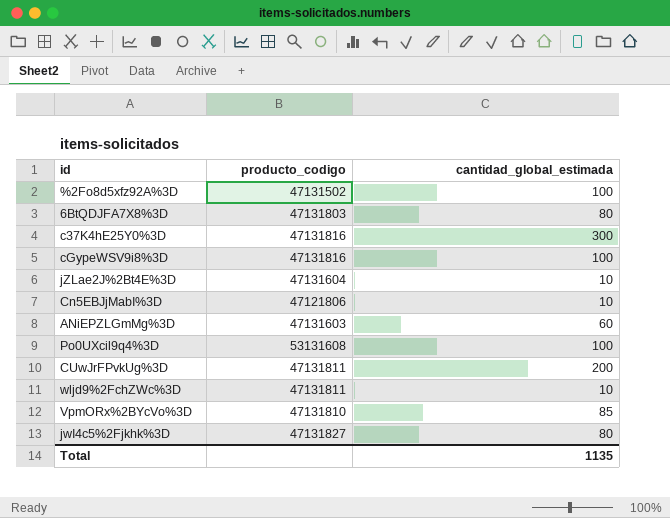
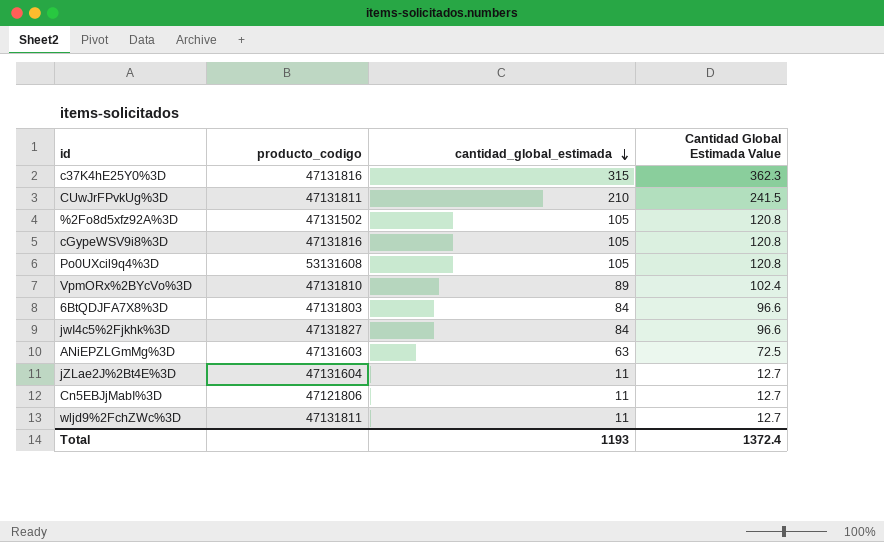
row order: none -> cantidad_global_estimada descending
column Cantidad Global Estimada Value | formula: none -> [cantidad_global_estimada] * 1.15
c37K4hE25Y0%3D | cantidad_global_estimada: 300 -> 315
CUwJrFPvkUg%3D | cantidad_global_estimada: 200 -> 210
%2Fo8d5xfz92A%3D | cantidad_global_estimada: 100 -> 105
cGypeWSV9i8%3D | cantidad_global_estimada: 100 -> 105
Po0UXcil9q4%3D | cantidad_global_estimada: 100 -> 105
VpmORx%2BYcVo%3D | cantidad_global_estimada: 85 -> 89
6BtQDJFA7X8%3D | cantidad_global_estimada: 80 -> 84
jwI4c5%2Fjkhk%3D | cantidad_global_estimada: 80 -> 84
ANiEPZLGmMg%3D | cantidad_global_estimada: 60 -> 63
jZLae2J%2Bt4E%3D | cantidad_global_estimada: 10 -> 11
Cn5EBJjMabI%3D | cantidad_global_estimada: 10 -> 11
wljd9%2FchZWc%3D | cantidad_global_estimada: 10 -> 11
Total | cantidad_global_estimada: 1135 -> 1193

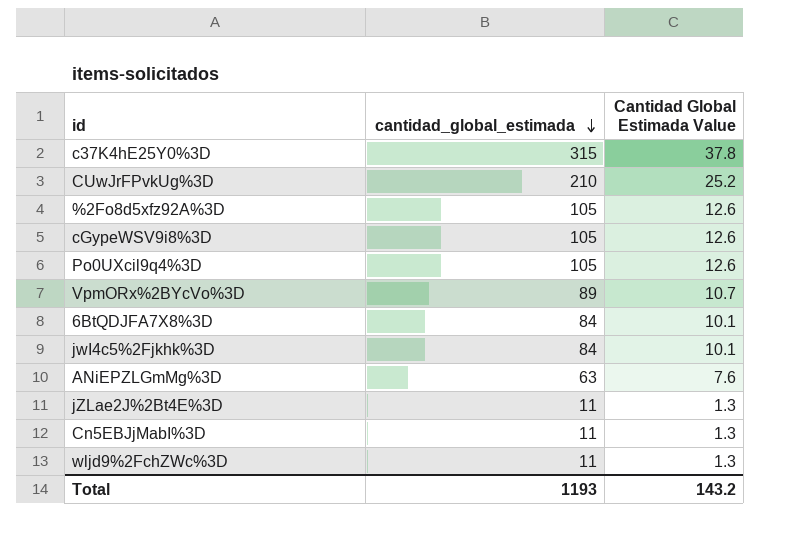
column producto_codigo | position: 2 -> none
column Cantidad Global Estimada Value | formula: [cantidad_global_estimada] * 1.15 -> [cantidad_global_estimada] * 0.12
Total | Cantidad Global Estimada Value: 1372.4 -> 143.2

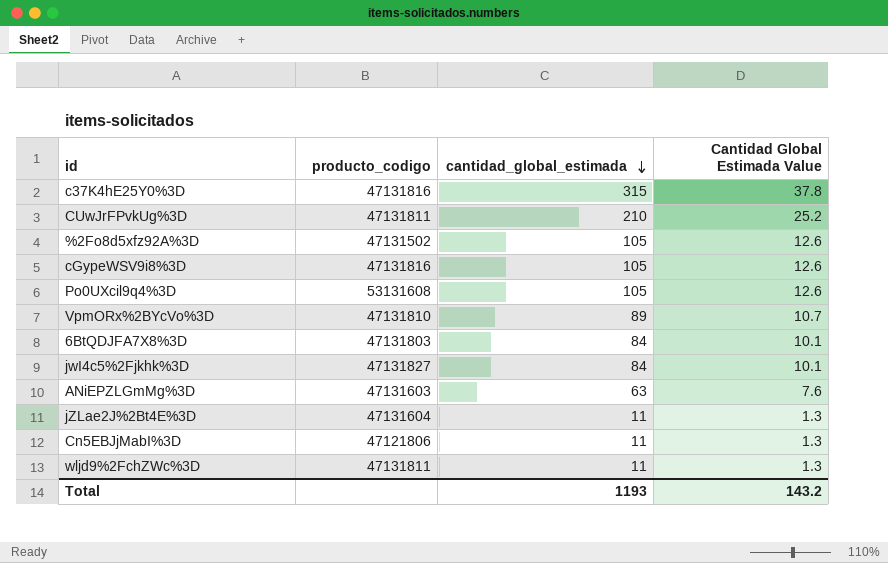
column producto_codigo | position: none -> 2

